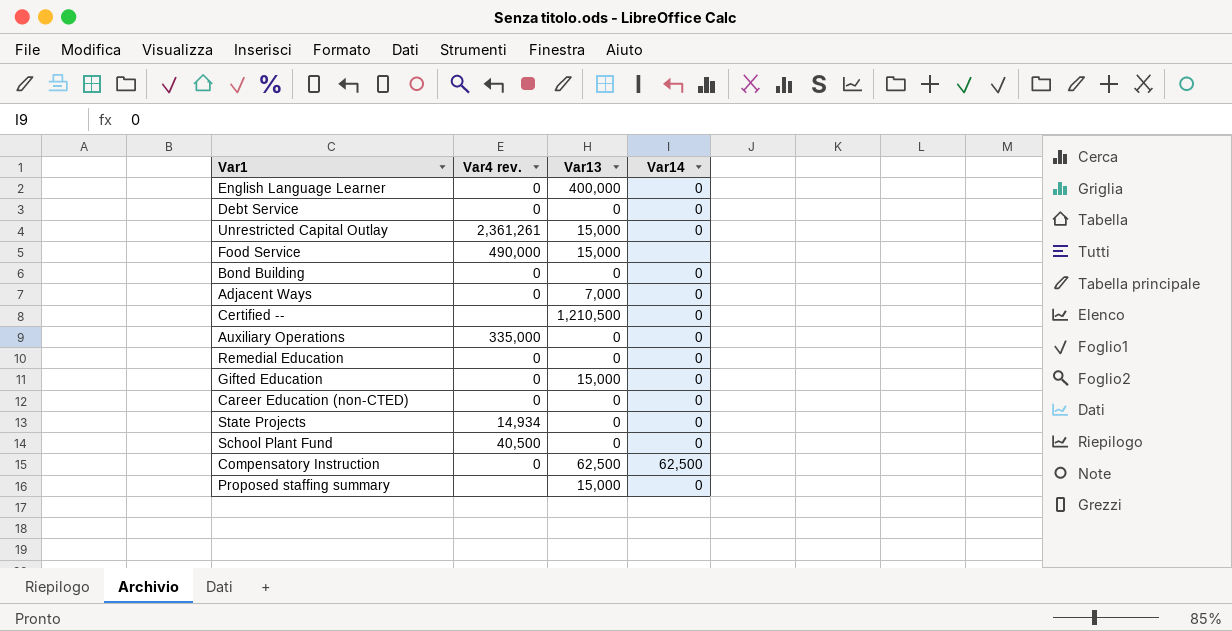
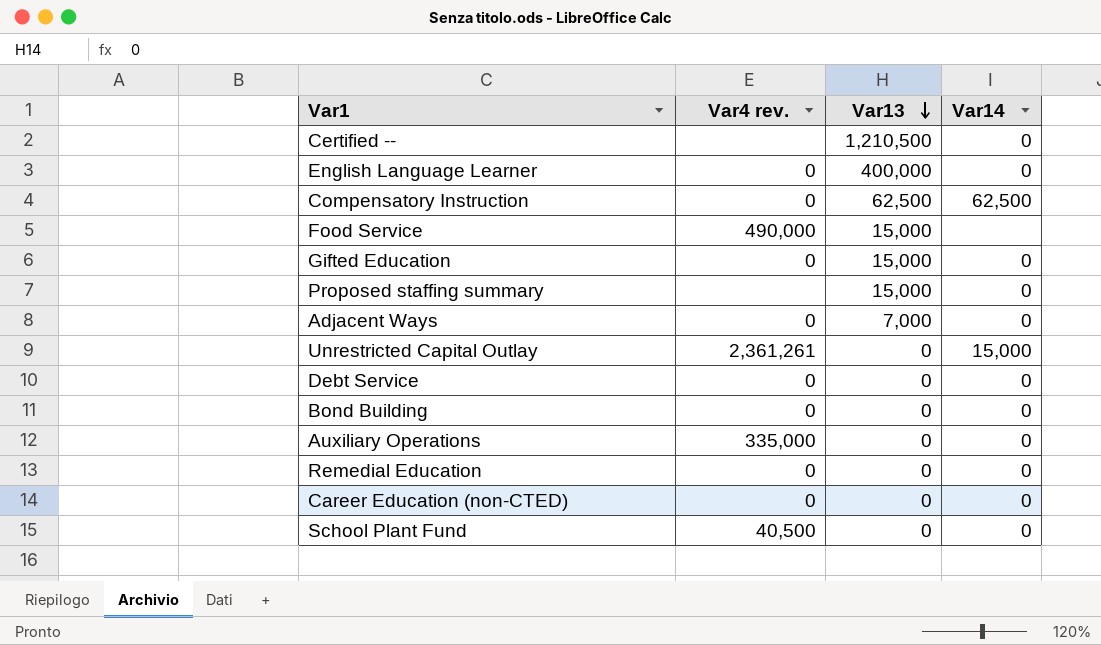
row order: none -> Var13 descending
row State Projects: 14,934 | 0 | 0 -> none
Unrestricted Capital Outlay | Var13: 15,000 -> 0
Unrestricted Capital Outlay | Var14: 0 -> 15,000

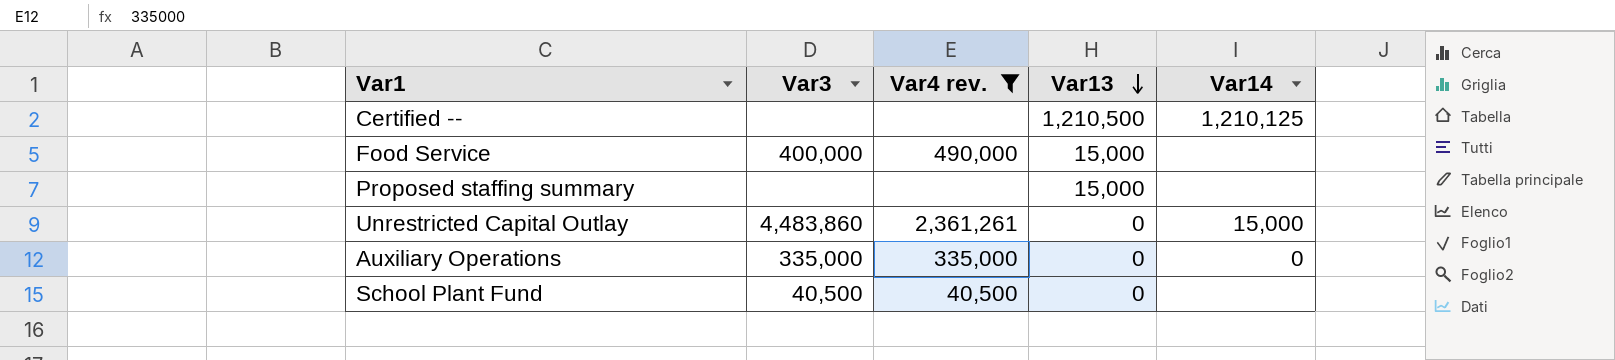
filter: none -> Var4 rev. != 0
column Var3 | position: none -> 2
Certified -- | Var14: 0 -> 1,210,125
Proposed staffing summary | Var14: 0 -> none
School Plant Fund | Var14: 0 -> none

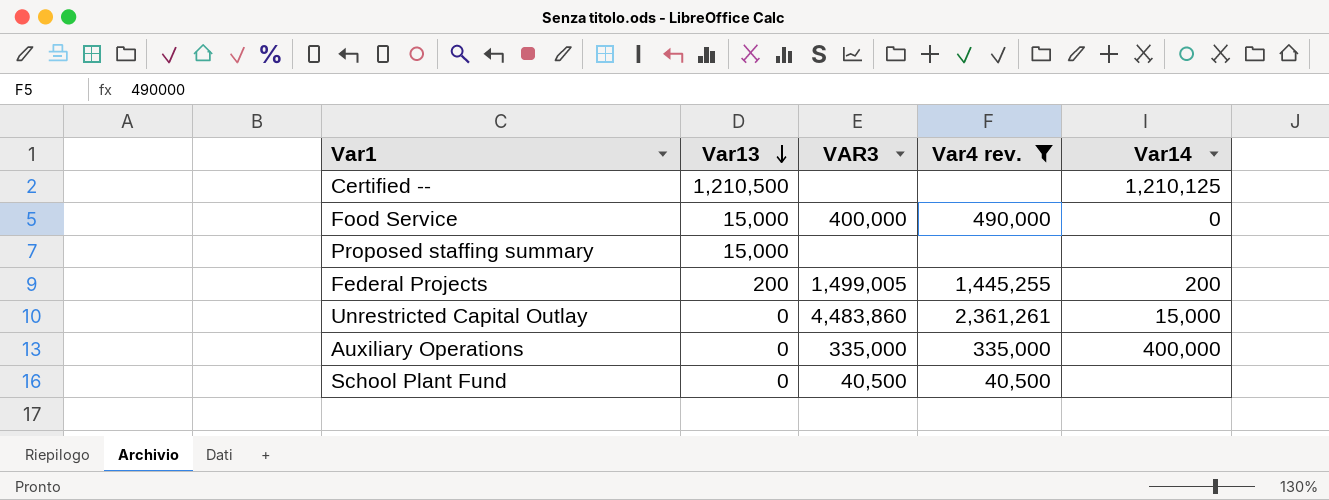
column Var13 | position: 4 -> 2
column name: Var3 -> VAR3
Food Service | Var14: none -> 0
row Federal Projects: none -> 200 | 1,499,005 | 1,445,255 | 200
Auxiliary Operations | Var14: 0 -> 400,000

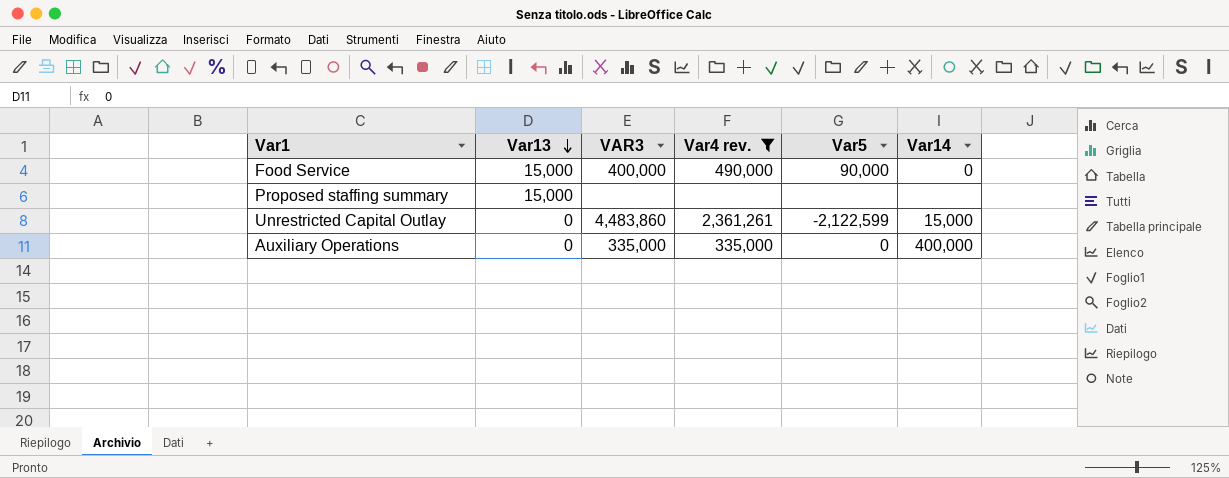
column Var5 | position: none -> 5
row Certified --: 1,210,500 | none | none | 1,210,125 -> none
row Federal Projects: 200 | 1,499,005 | 1,445,255 | 200 -> none
row School Plant Fund: 0 | 40,500 | 40,500 | none -> none

